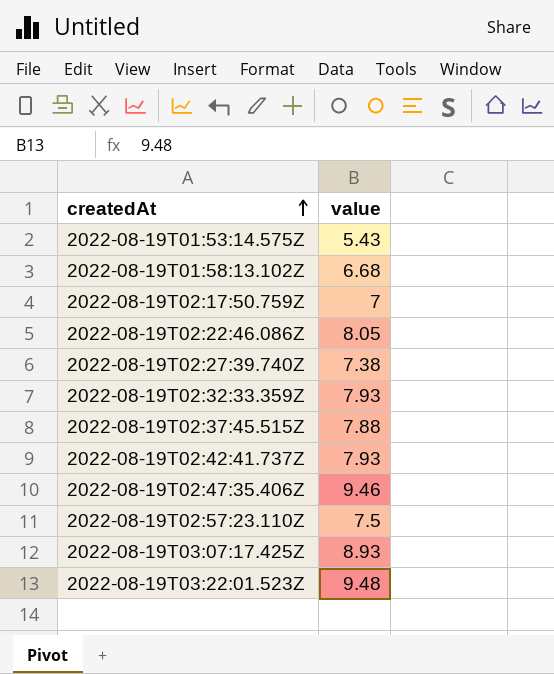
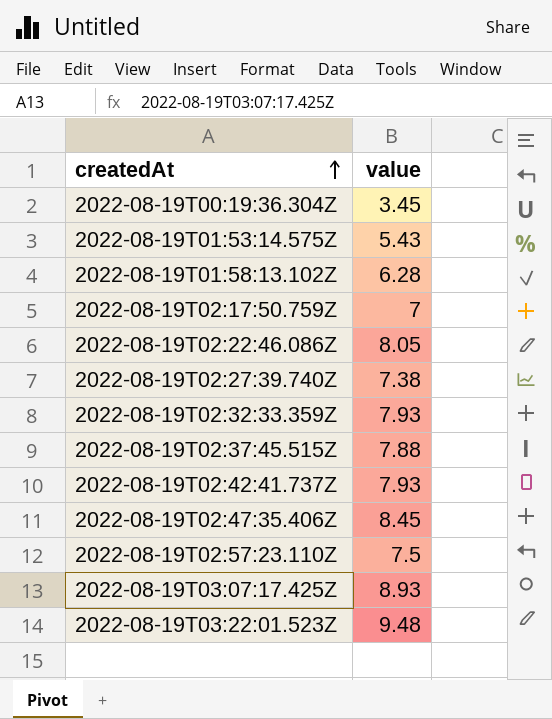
row 2022-08-19T00:19:36.304Z: none -> 3.45
2022-08-19T01:58:13.102Z | value: 6.68 -> 6.28
2022-08-19T02:47:35.406Z | value: 9.46 -> 8.45

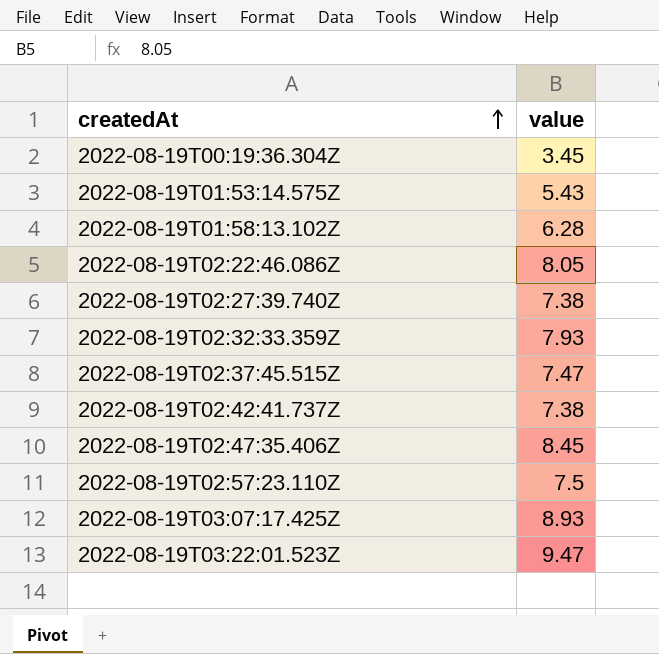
row 2022-08-19T02:17:50.759Z: 7 -> none
2022-08-19T02:37:45.515Z | value: 7.88 -> 7.47
2022-08-19T02:42:41.737Z | value: 7.93 -> 7.38
2022-08-19T03:22:01.523Z | value: 9.48 -> 9.47

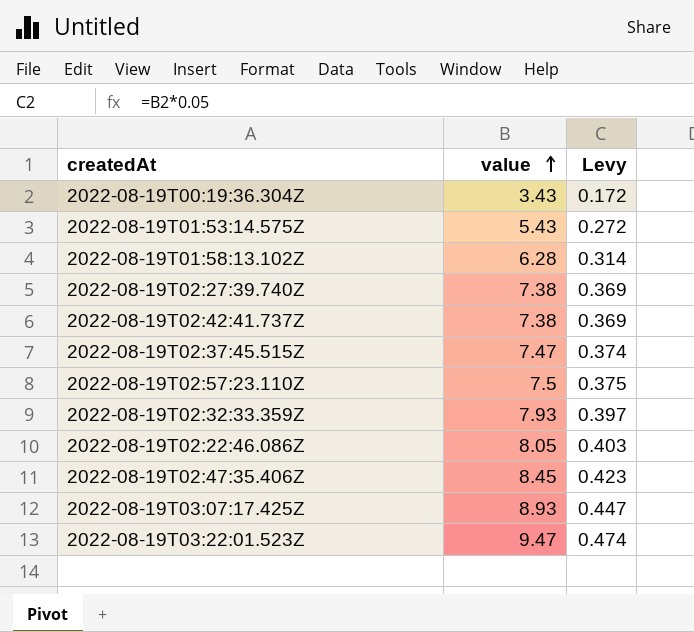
row order: createdAt ascending -> value ascending
column Levy | formula: none -> [value] * 0.05
2022-08-19T00:19:36.304Z | value: 3.45 -> 3.43

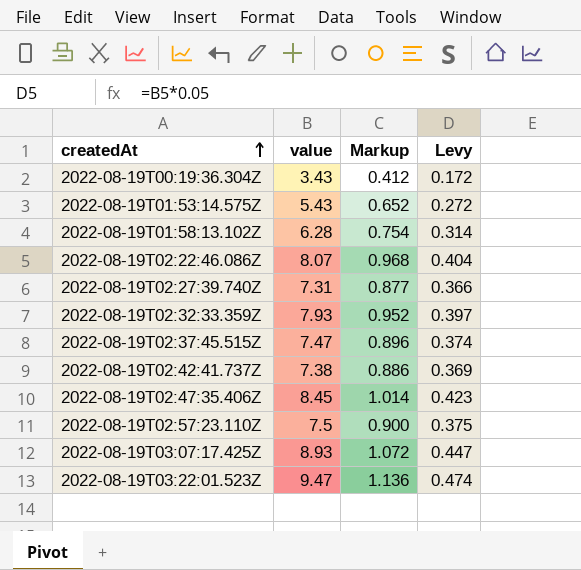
row order: value ascending -> createdAt ascending
column Markup | formula: none -> [value] * 0.12
2022-08-19T02:22:46.086Z | value: 8.05 -> 8.07
2022-08-19T02:22:46.086Z | Levy: 0.403 -> 0.404
2022-08-19T02:27:39.740Z | value: 7.38 -> 7.31
2022-08-19T02:27:39.740Z | Levy: 0.369 -> 0.366

